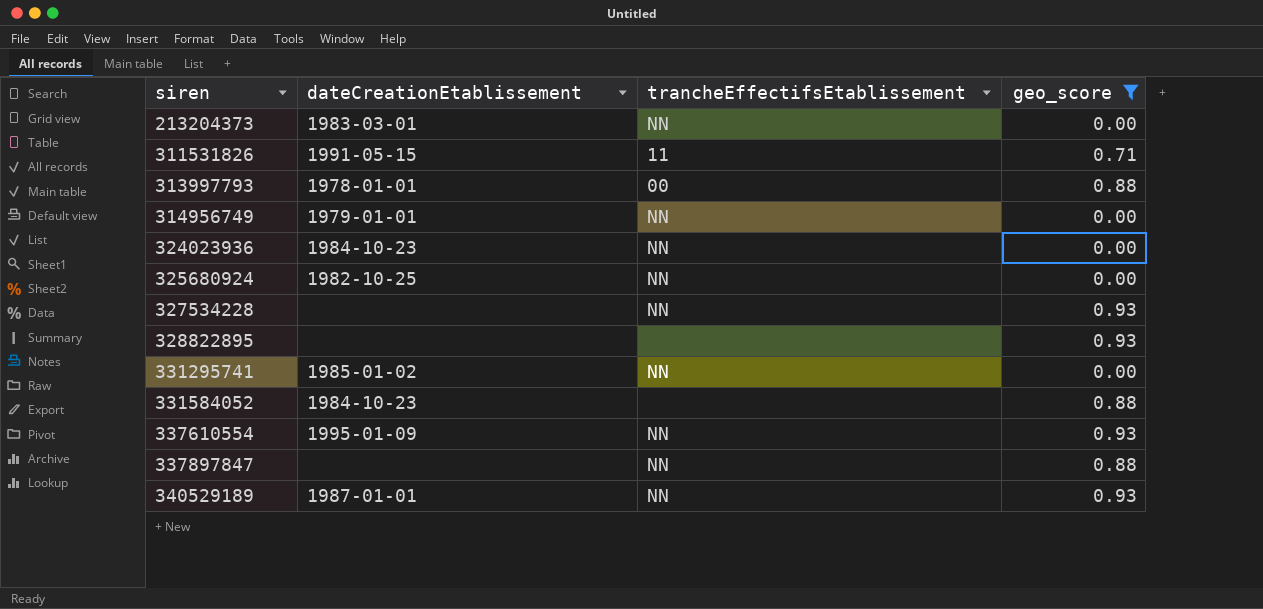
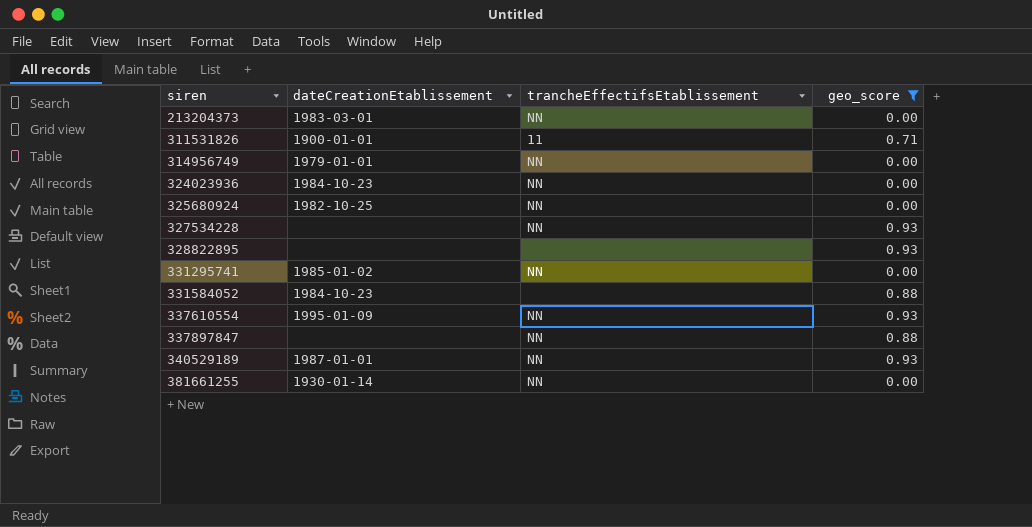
row 313997793: 1978-01-01 | 00 | 0.88 -> none
311531826 | dateCreationEtablissement: 1991-05-15 -> 1900-01-01
row 381661255: none -> 1930-01-14 | NN | 0.00

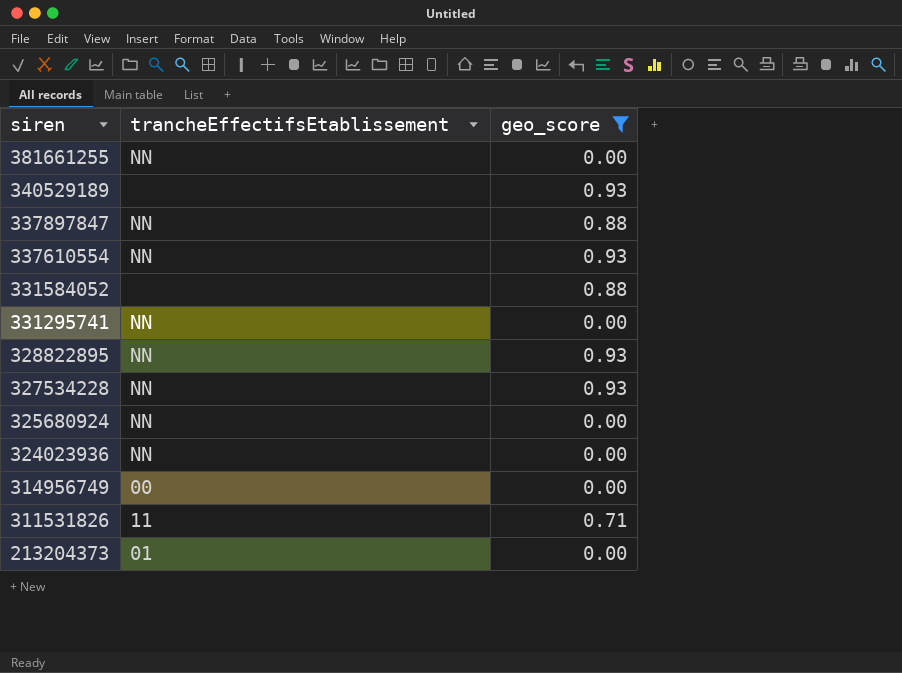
row order: siren ascending -> siren descending
column dateCreationEtablissement | position: 2 -> none
340529189 | trancheEffectifsEtablissement: NN -> none
328822895 | trancheEffectifsEtablissement: none -> NN
314956749 | trancheEffectifsEtablissement: NN -> 00
213204373 | trancheEffectifsEtablissement: NN -> 01

